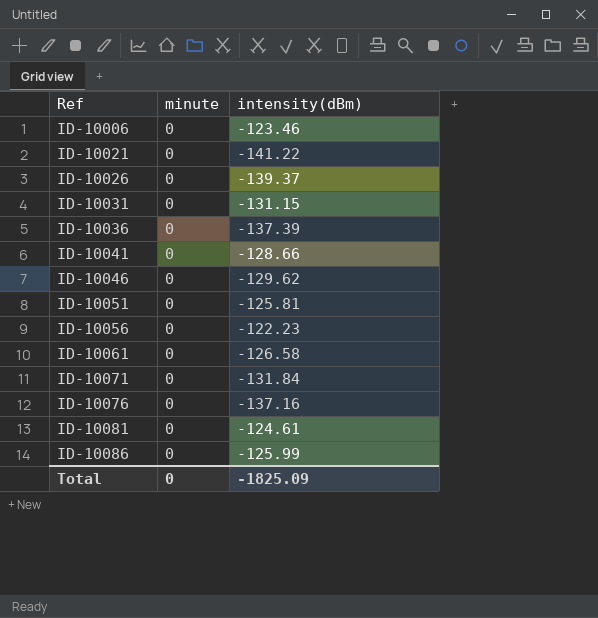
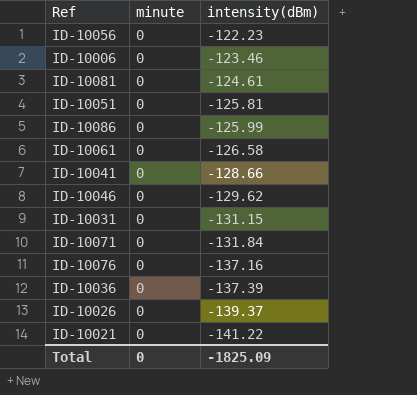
row order: Ref ascending -> intensity(dBm) descending

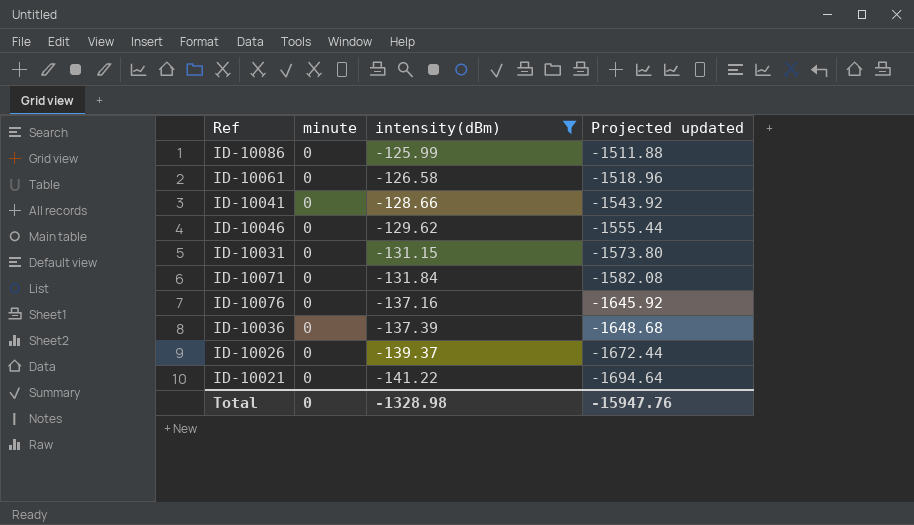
filter: none -> intensity(dBm) <= -125.99
column Projected updated | formula: none -> [intensity(dBm)] * 12
Total | intensity(dBm): -1825.09 -> -1328.98

